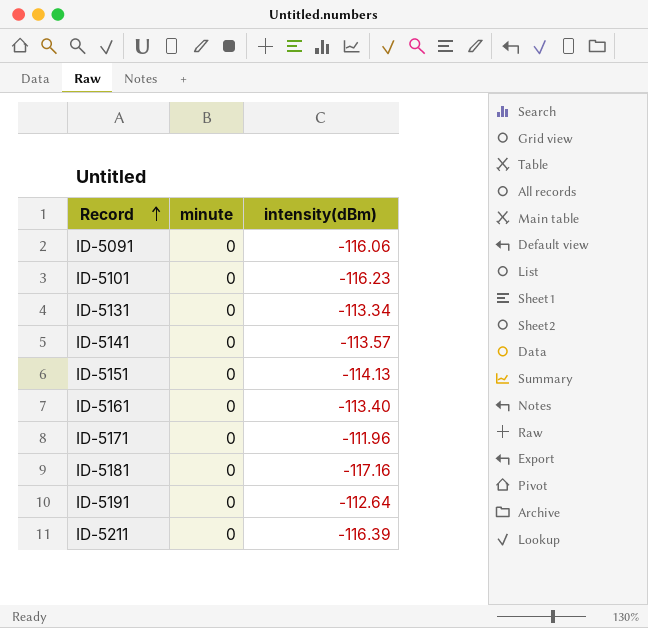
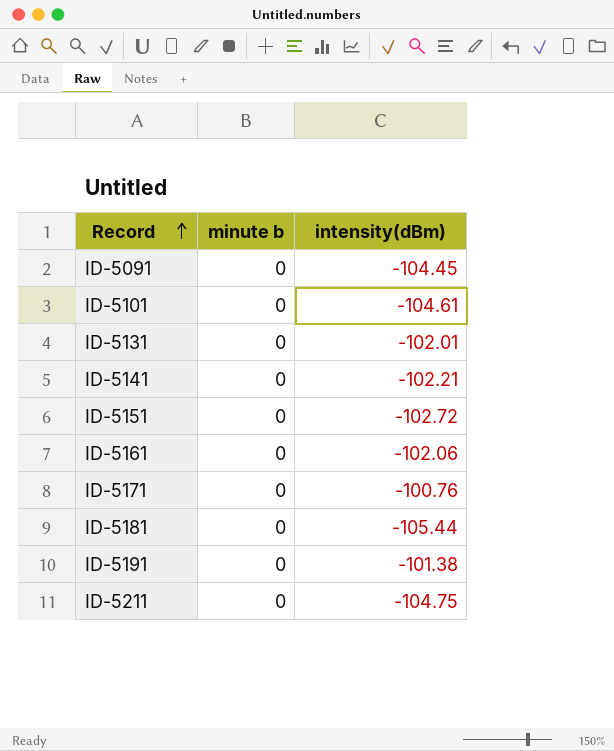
column name: minute -> minute b
ID-5091 | intensity(dBm): -116.06 -> -104.45
ID-5101 | intensity(dBm): -116.23 -> -104.61
ID-5131 | intensity(dBm): -113.34 -> -102.01
ID-5141 | intensity(dBm): -113.57 -> -102.21
ID-5151 | intensity(dBm): -114.13 -> -102.72
ID-5161 | intensity(dBm): -113.40 -> -102.06
ID-5171 | intensity(dBm): -111.96 -> -100.76
ID-5181 | intensity(dBm): -117.16 -> -105.44
ID-5191 | intensity(dBm): -112.64 -> -101.38
ID-5211 | intensity(dBm): -116.39 -> -104.75

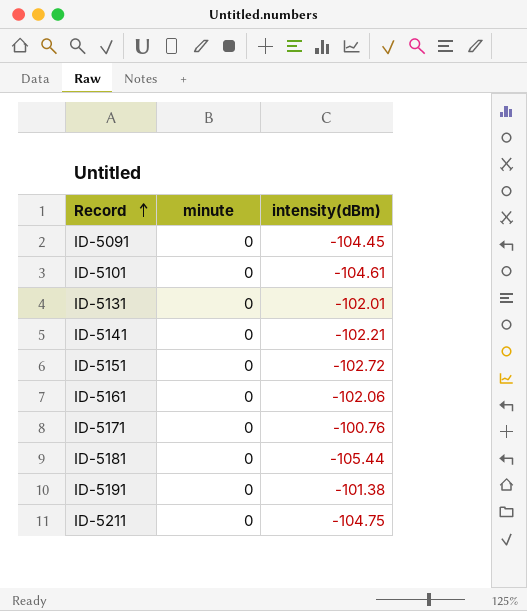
column name: minute b -> minute

